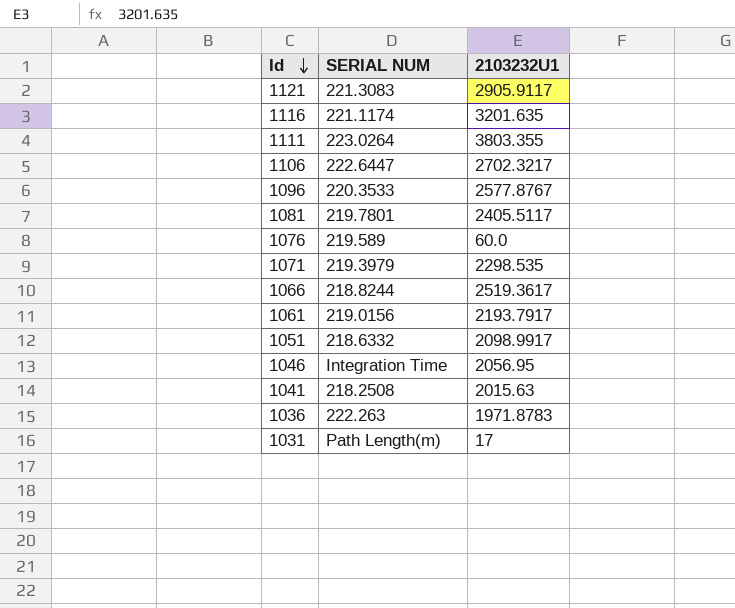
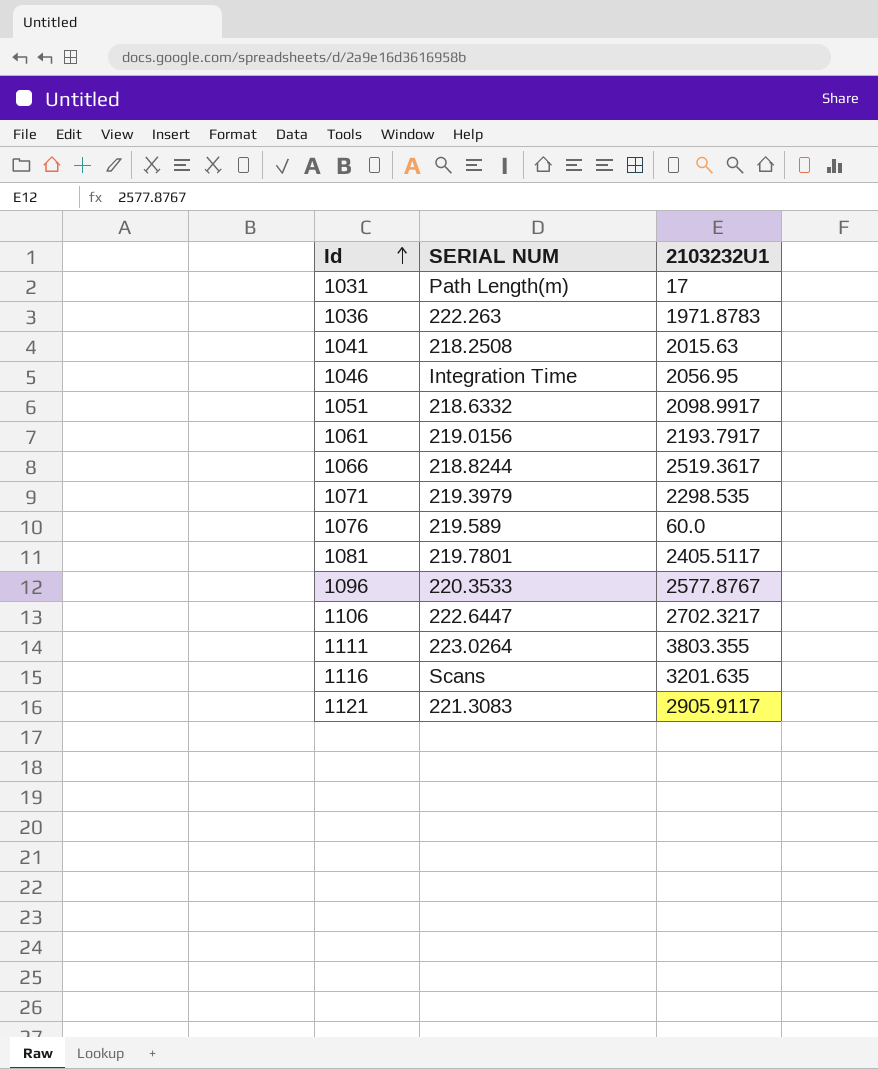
row order: Id descending -> Id ascending
1116 | SERIAL NUM: 221.1174 -> Scans

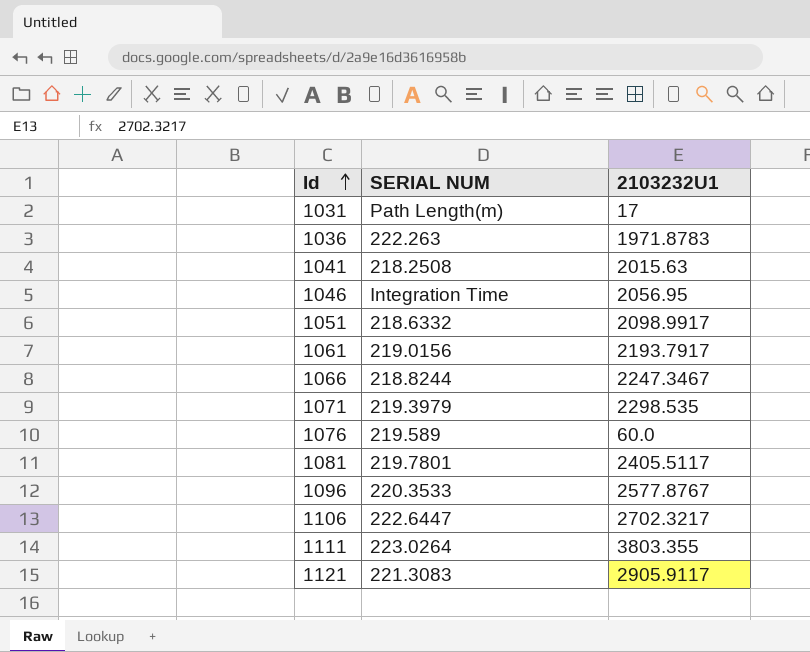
row 1116: Scans | 3201.635 -> none
1066 | 2103232U1: 2519.3617 -> 2247.3467

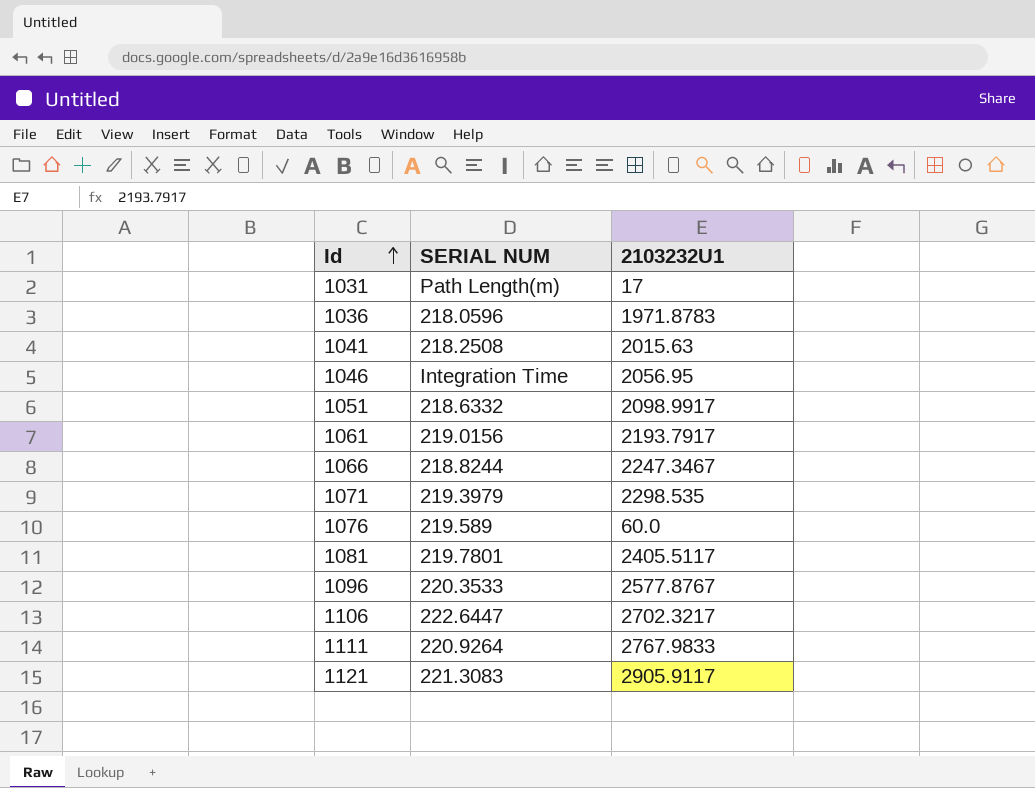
1036 | SERIAL NUM: 222.263 -> 218.0596
1111 | SERIAL NUM: 223.0264 -> 220.9264
1111 | 2103232U1: 3803.355 -> 2767.9833

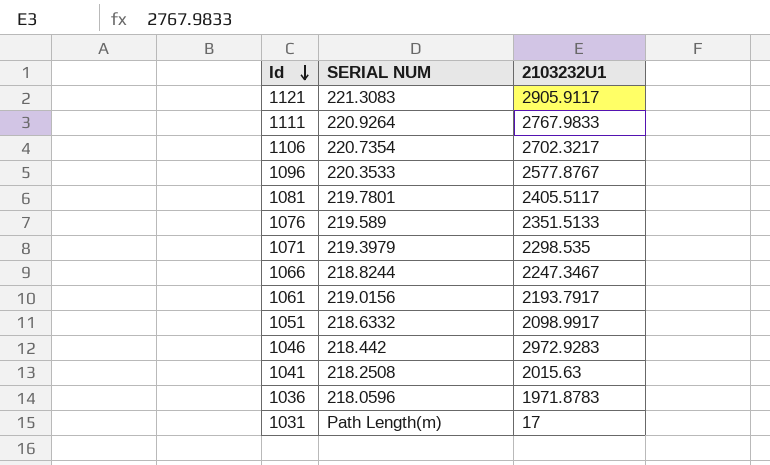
row order: Id ascending -> Id descending
1106 | SERIAL NUM: 222.6447 -> 220.7354
1076 | 2103232U1: 60.0 -> 2351.5133
1046 | SERIAL NUM: Integration Time -> 218.442
1046 | 2103232U1: 2056.95 -> 2972.9283

